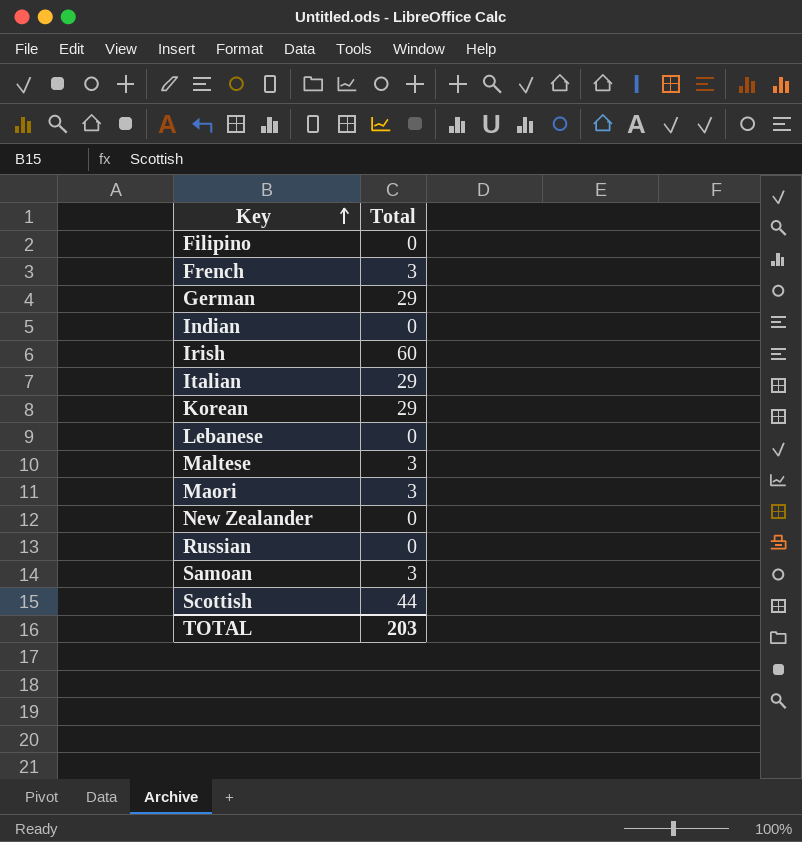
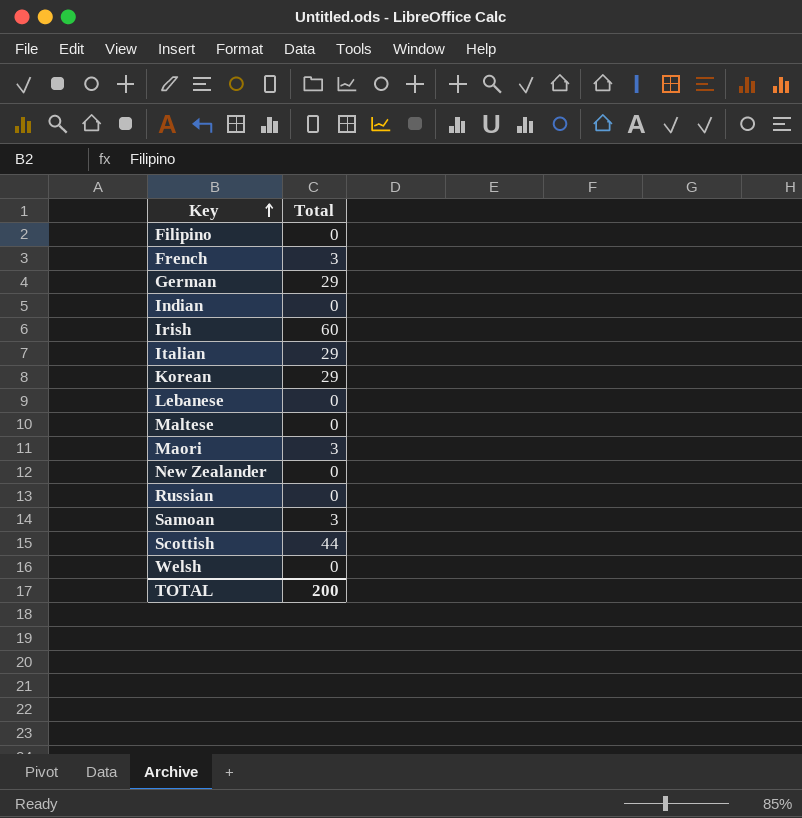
Maltese | Total: 3 -> 0
row Welsh: none -> 0
TOTAL | Total: 203 -> 200

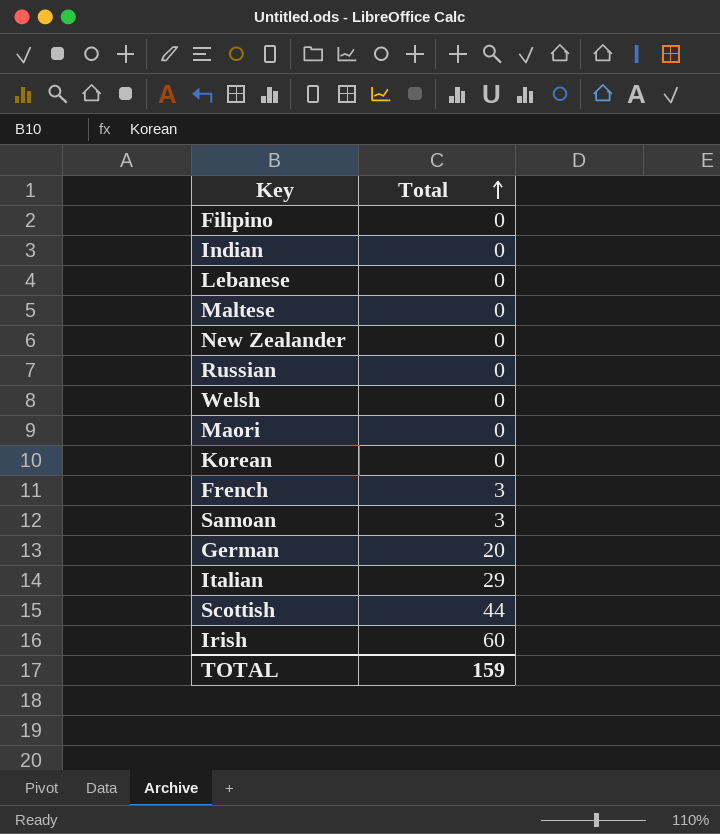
row order: Key ascending -> Total ascending
Maori | Total: 3 -> 0
Korean | Total: 29 -> 0
German | Total: 29 -> 20
TOTAL | Total: 200 -> 159

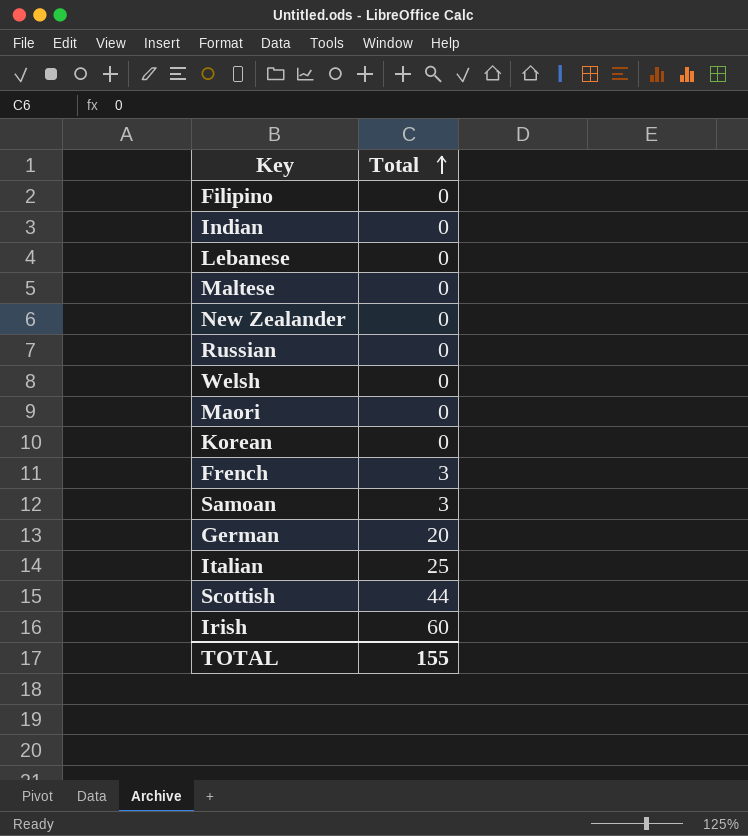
Italian | Total: 29 -> 25
TOTAL | Total: 159 -> 155

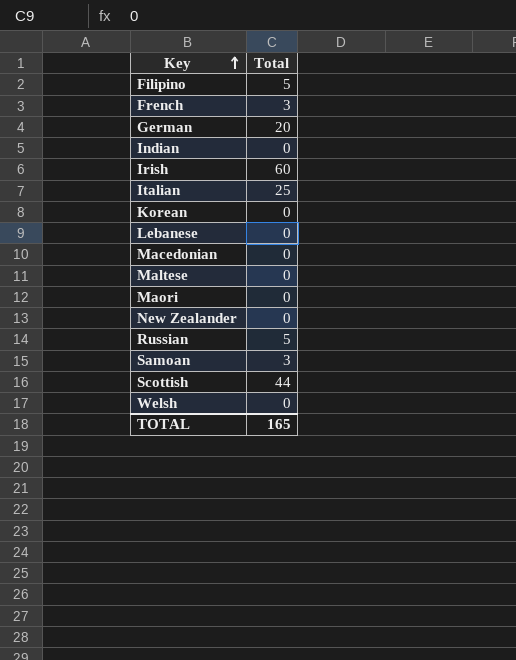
row order: Total ascending -> Key ascending
Filipino | Total: 0 -> 5
row Macedonian: none -> 0
Russian | Total: 0 -> 5
TOTAL | Total: 155 -> 165

